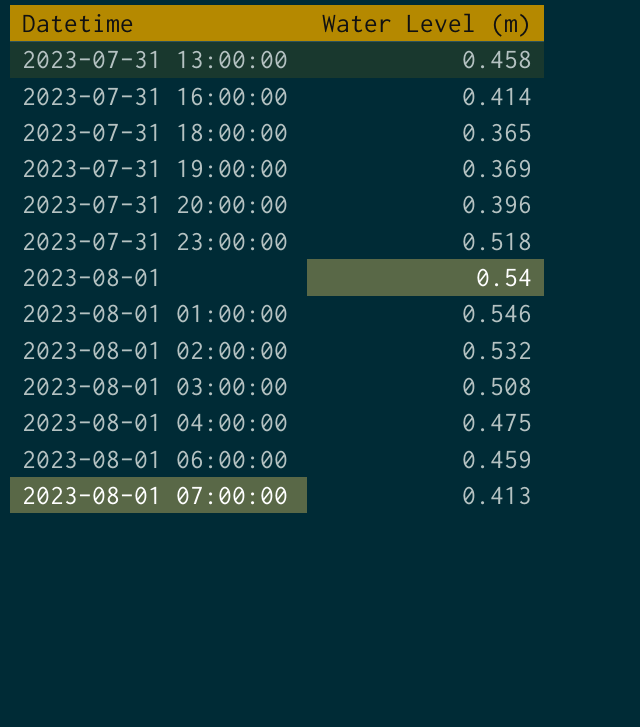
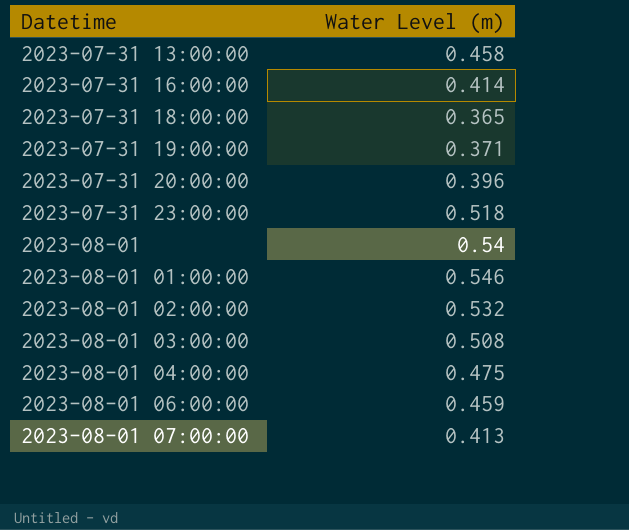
2023-07-31 19:00:00 | Water Level (m): 0.369 -> 0.371

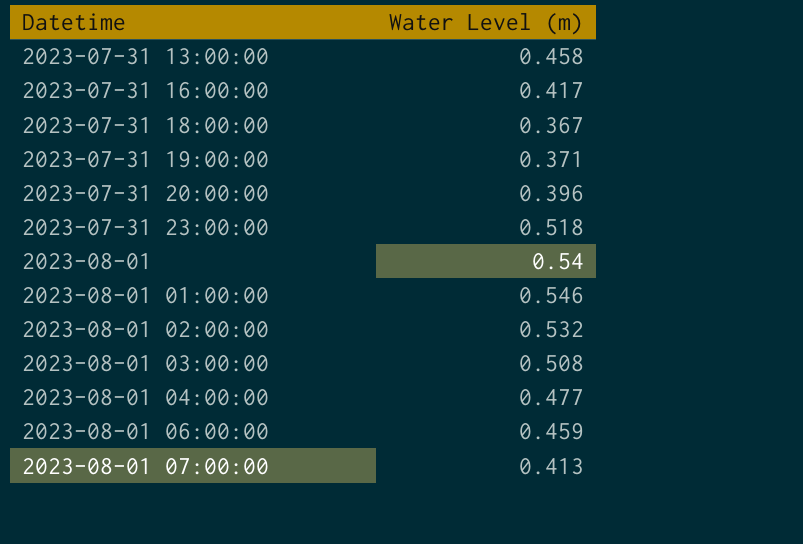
2023-07-31 16:00:00 | Water Level (m): 0.414 -> 0.417
2023-07-31 18:00:00 | Water Level (m): 0.365 -> 0.367
2023-08-01 04:00:00 | Water Level (m): 0.475 -> 0.477

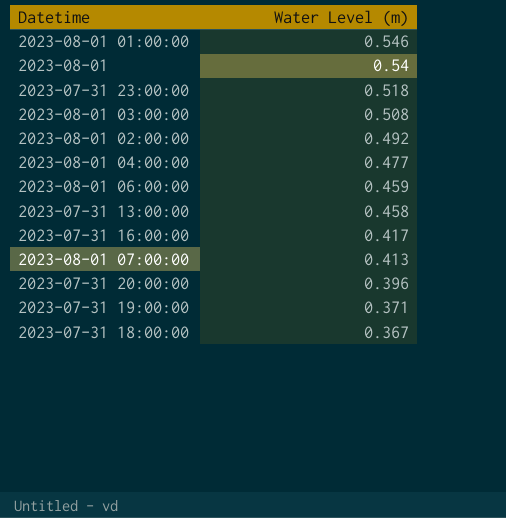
row order: Datetime ascending -> Water Level (m) descending
2023-08-01 02:00:00 | Water Level (m): 0.532 -> 0.492

